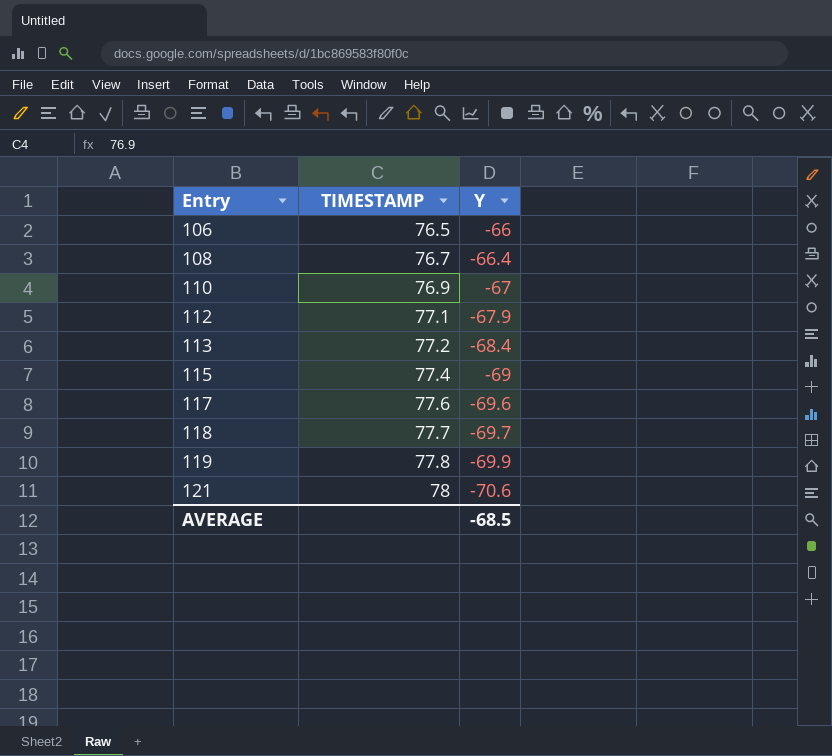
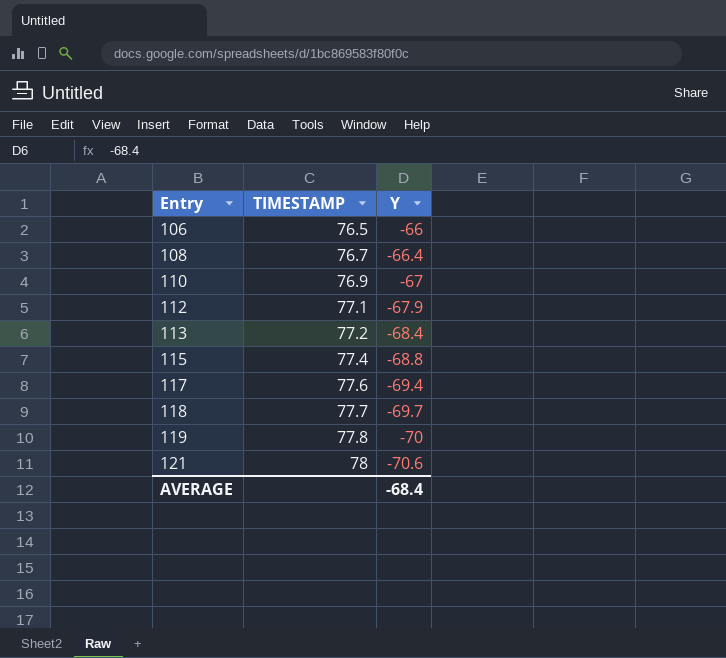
115 | Y: -69 -> -68.8
117 | Y: -69.6 -> -69.4
119 | Y: -69.9 -> -70
AVERAGE | Y: -68.5 -> -68.4

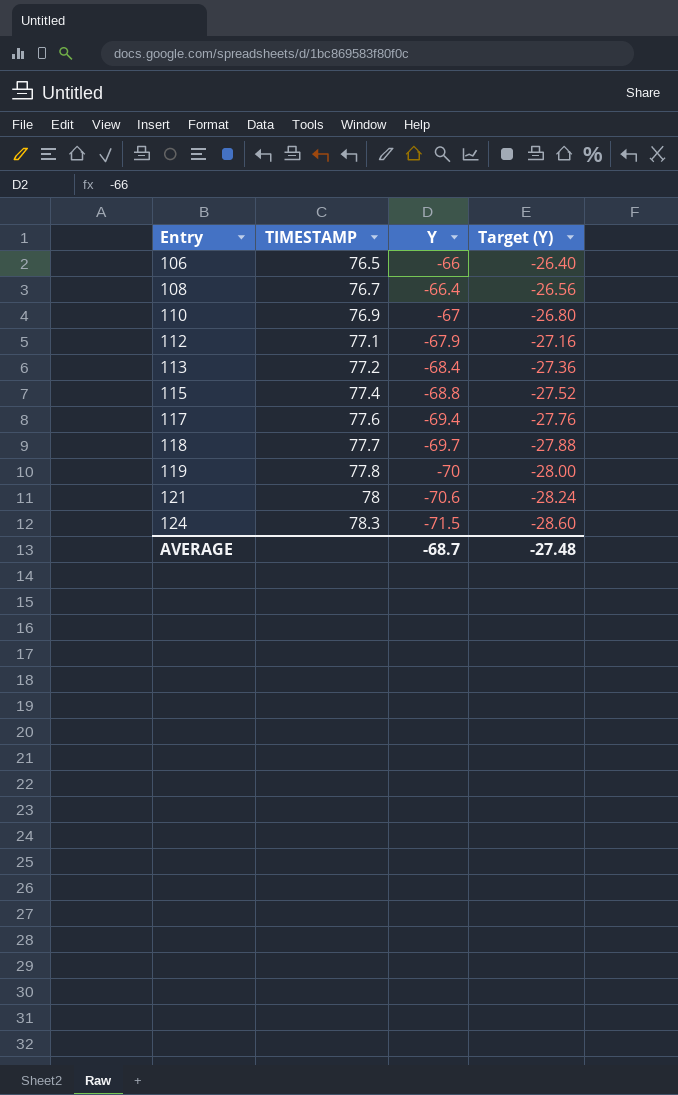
column Target (Y) | formula: none -> [Y] * 0.4
row 124: none -> 78.3 | -71.5 | -28.60
AVERAGE | Y: -68.4 -> -68.7

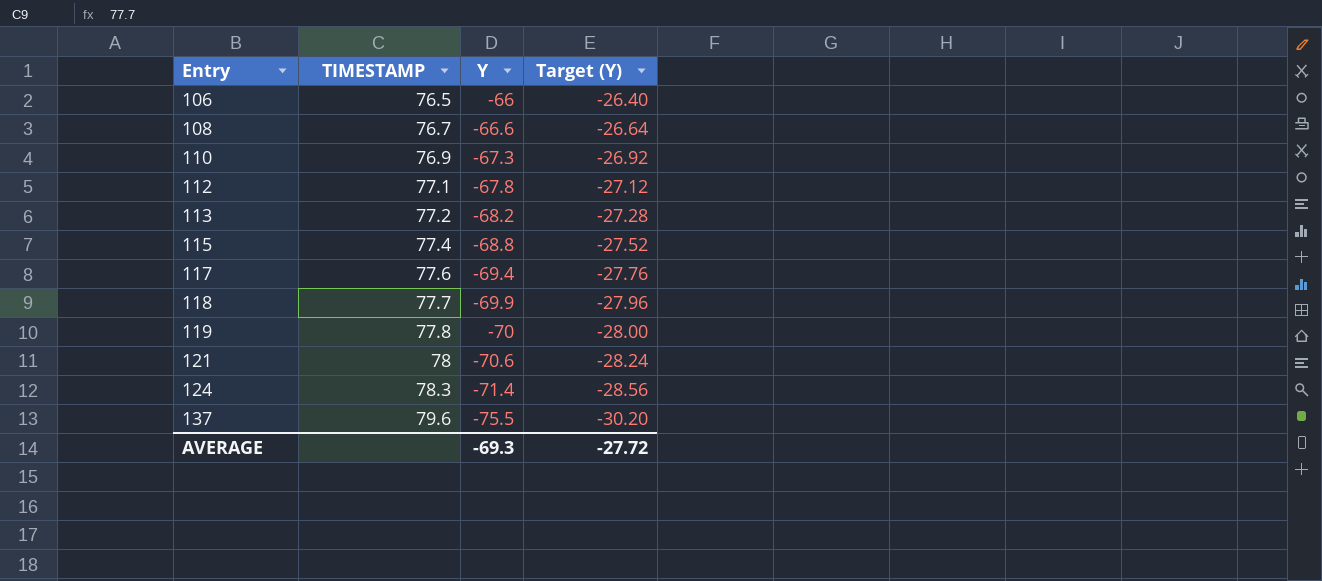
108 | Y: -66.4 -> -66.6
108 | Target (Y): -26.56 -> -26.64
110 | Y: -67 -> -67.3
110 | Target (Y): -26.80 -> -26.92
112 | Y: -67.9 -> -67.8
112 | Target (Y): -27.16 -> -27.12
113 | Y: -68.4 -> -68.2
113 | Target (Y): -27.36 -> -27.28
118 | Y: -69.7 -> -69.9
118 | Target (Y): -27.88 -> -27.96
124 | Y: -71.5 -> -71.4
124 | Target (Y): -28.60 -> -28.56
row 137: none -> 79.6 | -75.5 | -30.20
AVERAGE | Y: -68.7 -> -69.3
AVERAGE | Target (Y): -27.48 -> -27.72

